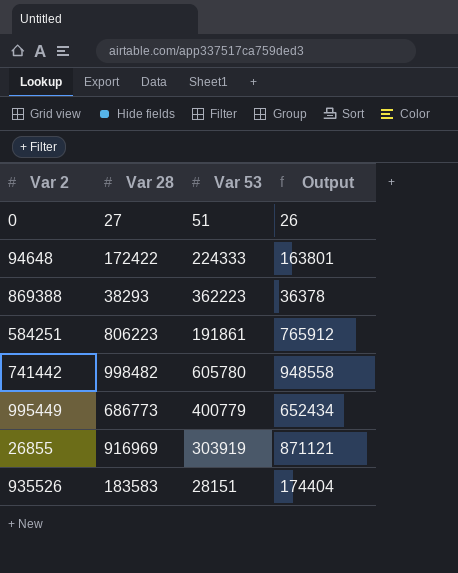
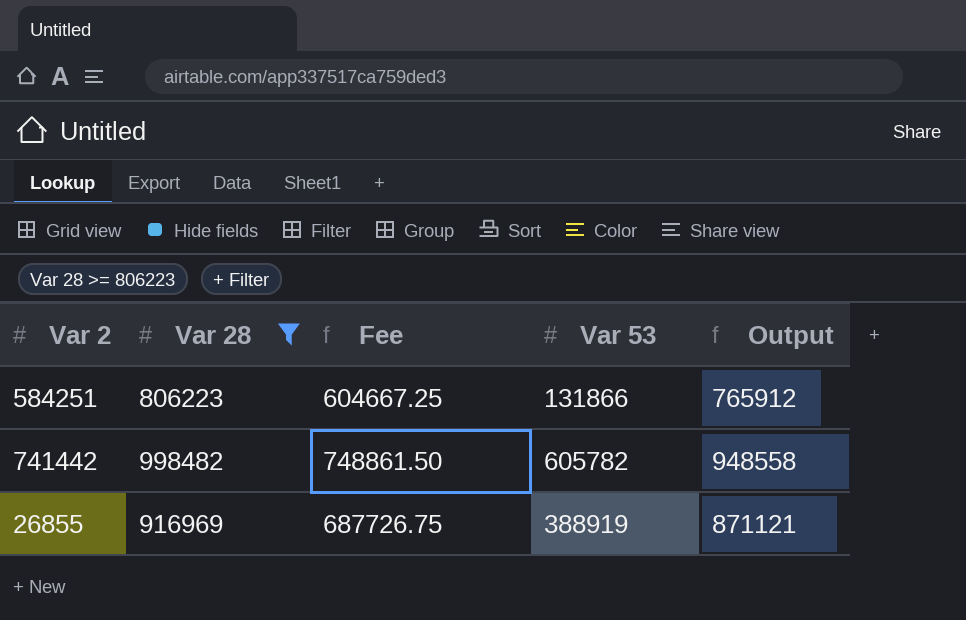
filter: none -> Var 28 >= 806223
column Fee | formula: none -> [Var 28] * 0.75
584251 | Var 53: 191861 -> 131866
741442 | Var 53: 605780 -> 605782
26855 | Var 53: 303919 -> 388919

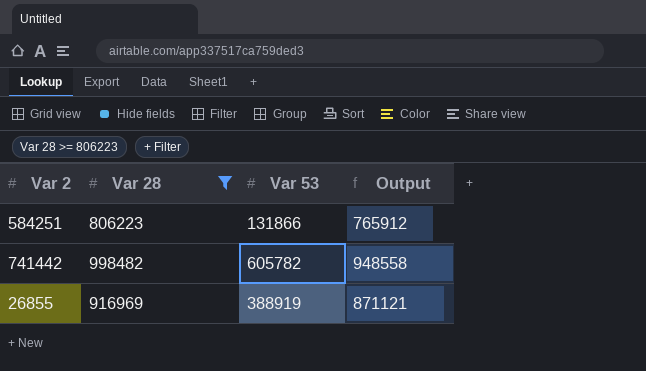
column Fee | formula: [Var 28] * 0.75 -> none

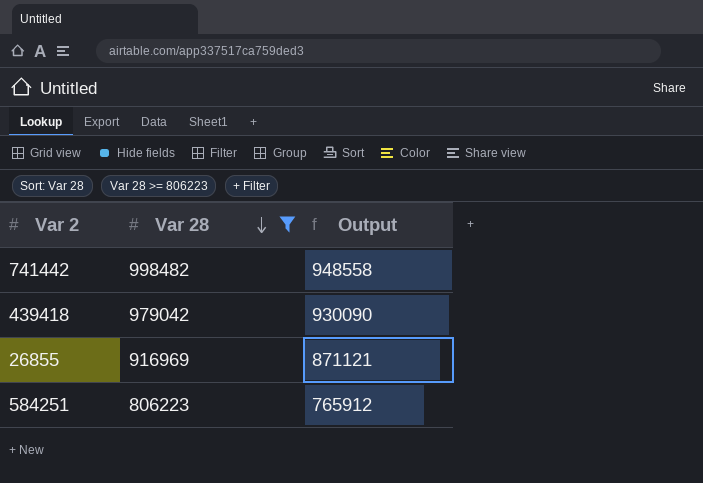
row order: none -> Var 28 descending
column Var 53 | position: 3 -> none
row 439418: none -> 979042 | 930090

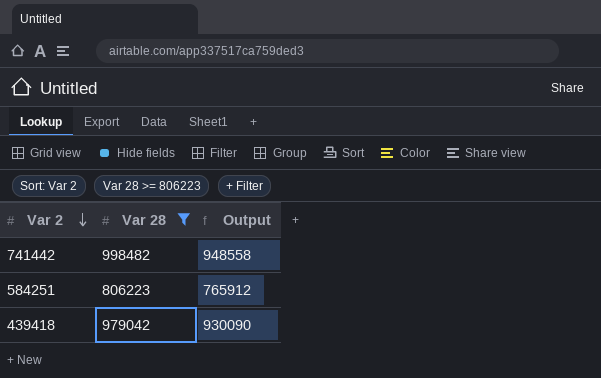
row order: Var 28 descending -> Var 2 descending
row 26855: 916969 | 871121 -> none

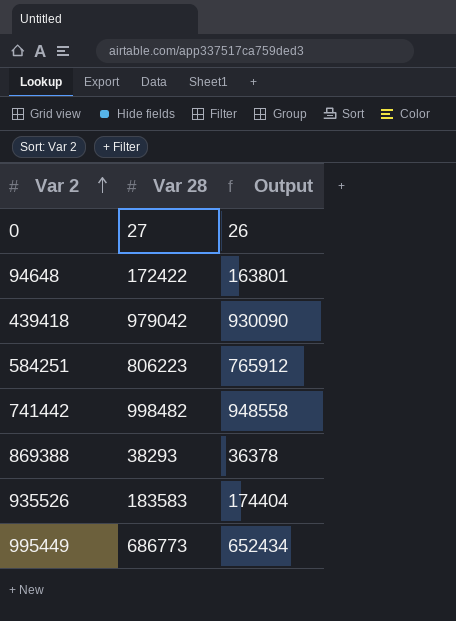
filter: Var 28 >= 806223 -> none
row order: Var 2 descending -> Var 2 ascending

